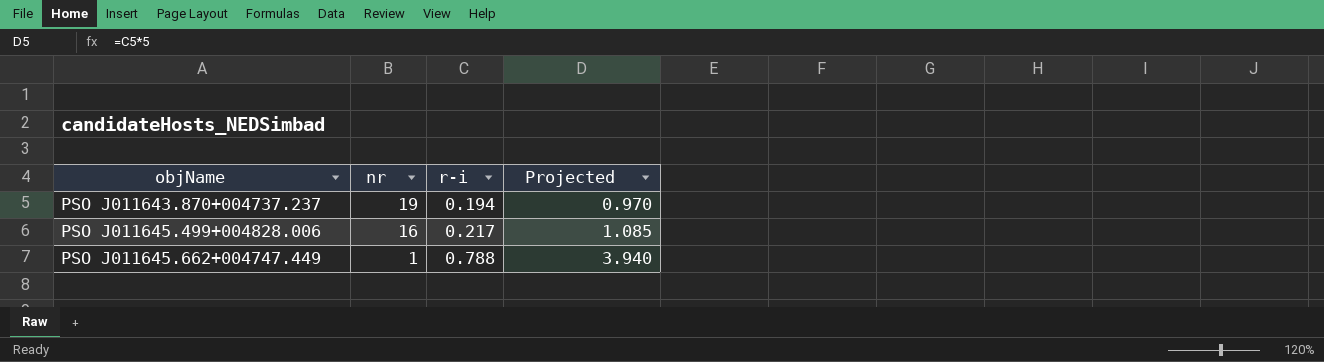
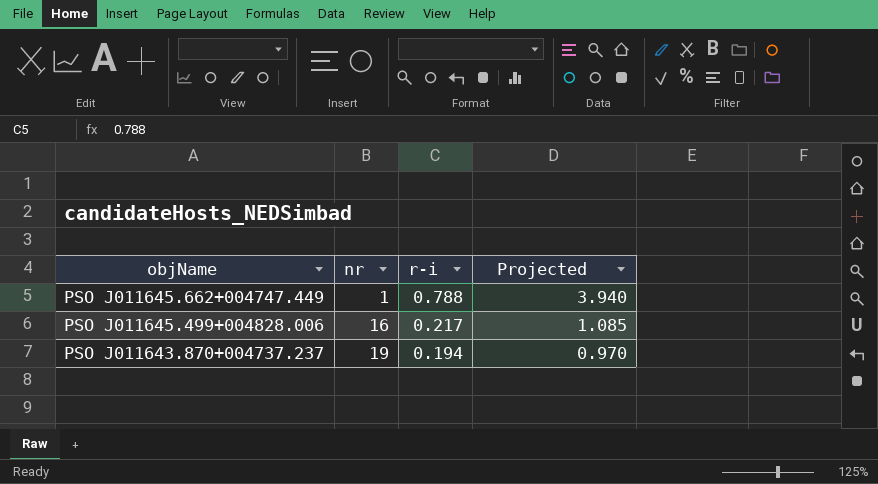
row order: objName ascending -> objName descending

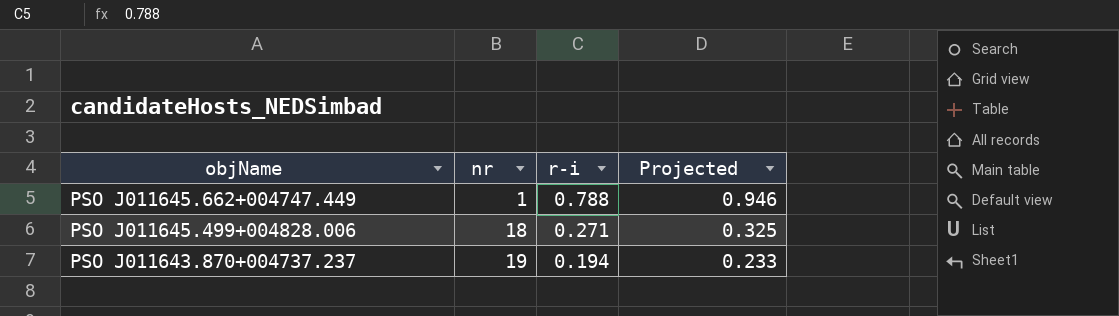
column Projected | formula: [r-i] * 5 -> [r-i] * 1.2
PSO J011645.499+004828.006 | nr: 16 -> 18
PSO J011645.499+004828.006 | r-i: 0.217 -> 0.271

